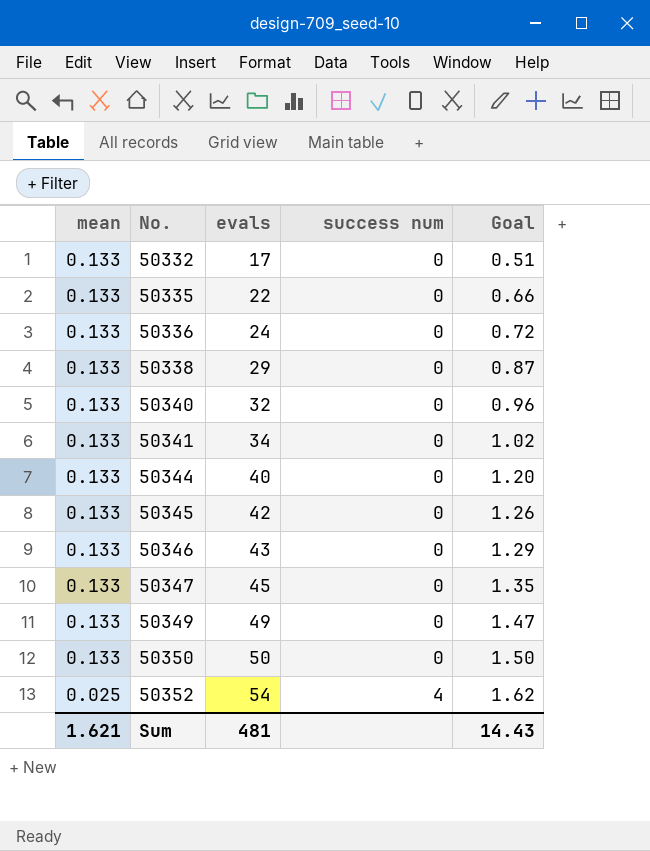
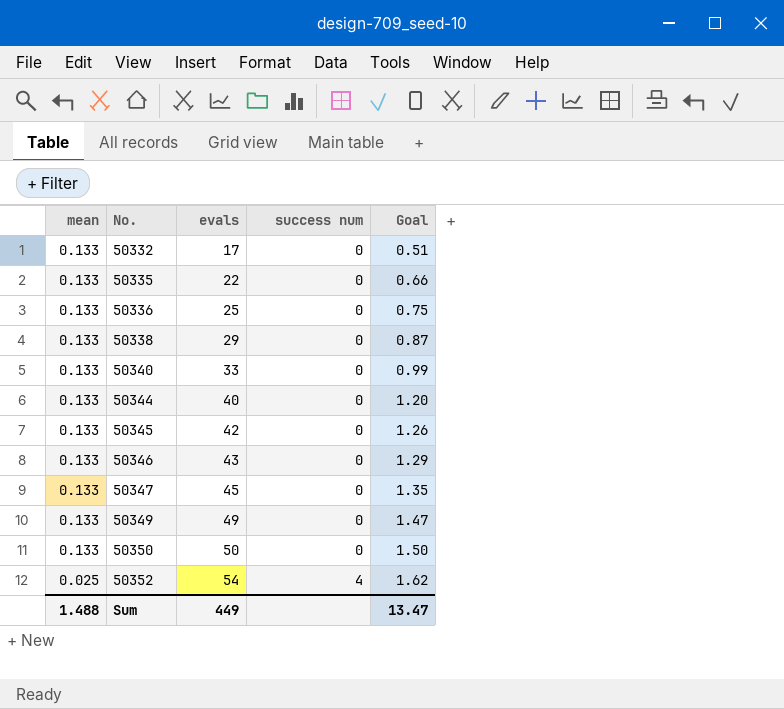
row 50341: 0.133 | 34 | 0 | 1.02 -> none
50336 | evals: 24 -> 25
50336 | Goal: 0.72 -> 0.75
50340 | evals: 32 -> 33
50340 | Goal: 0.96 -> 0.99
Sum | mean: 1.621 -> 1.488
Sum | evals: 481 -> 449
Sum | Goal: 14.43 -> 13.47

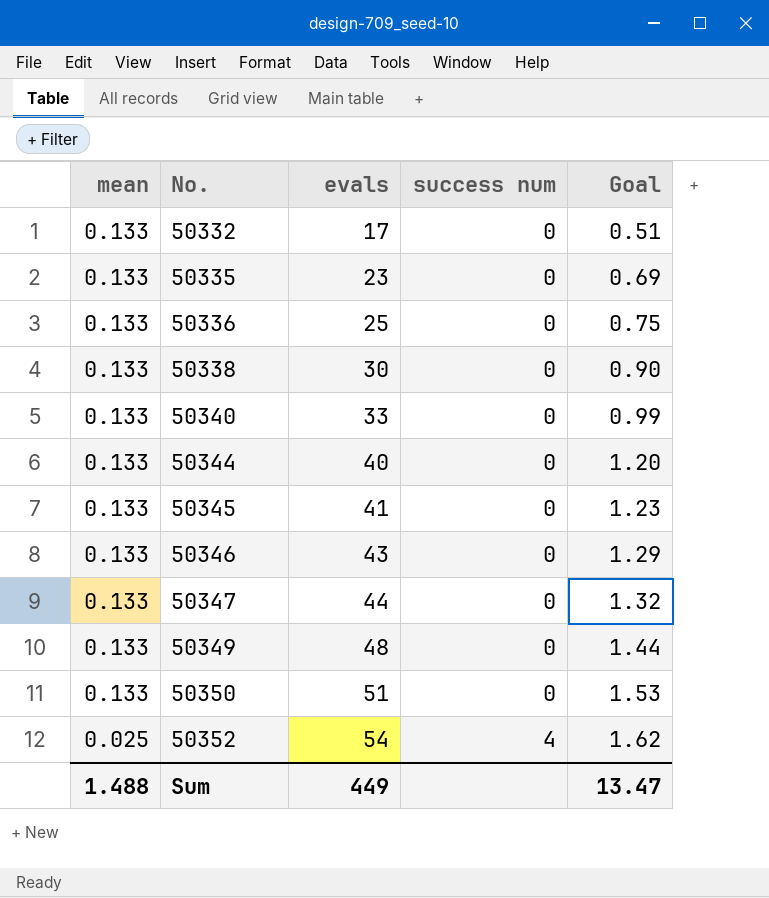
50335 | evals: 22 -> 23
50335 | Goal: 0.66 -> 0.69
50338 | evals: 29 -> 30
50338 | Goal: 0.87 -> 0.90
50345 | evals: 42 -> 41
50345 | Goal: 1.26 -> 1.23
50347 | evals: 45 -> 44
50347 | Goal: 1.35 -> 1.32
50349 | evals: 49 -> 48
50349 | Goal: 1.47 -> 1.44
50350 | evals: 50 -> 51
50350 | Goal: 1.50 -> 1.53

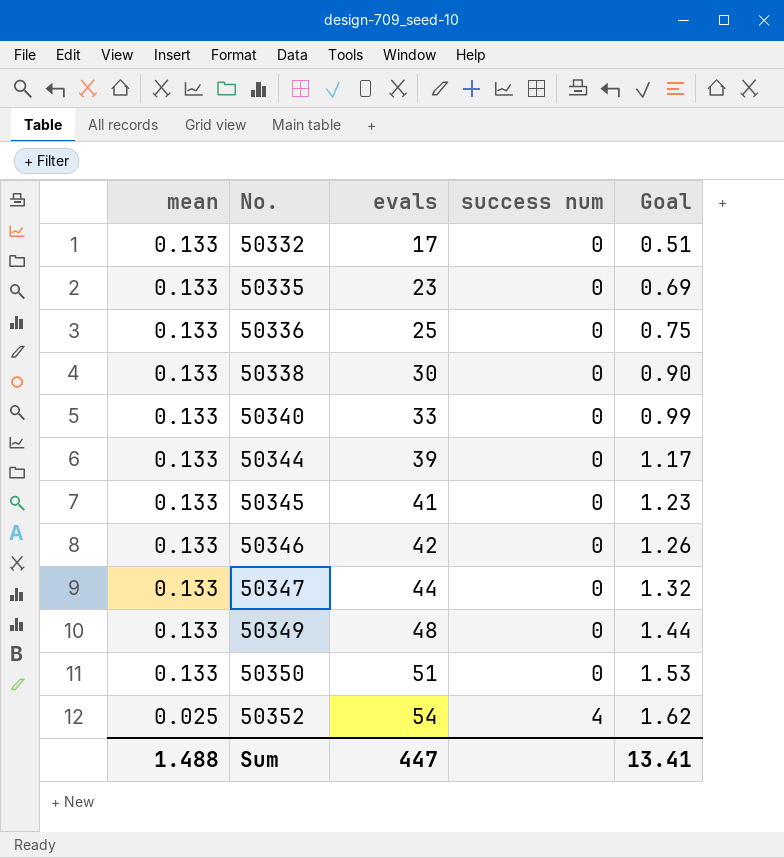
50344 | evals: 40 -> 39
50344 | Goal: 1.20 -> 1.17
50346 | evals: 43 -> 42
50346 | Goal: 1.29 -> 1.26
Sum | evals: 449 -> 447
Sum | Goal: 13.47 -> 13.41

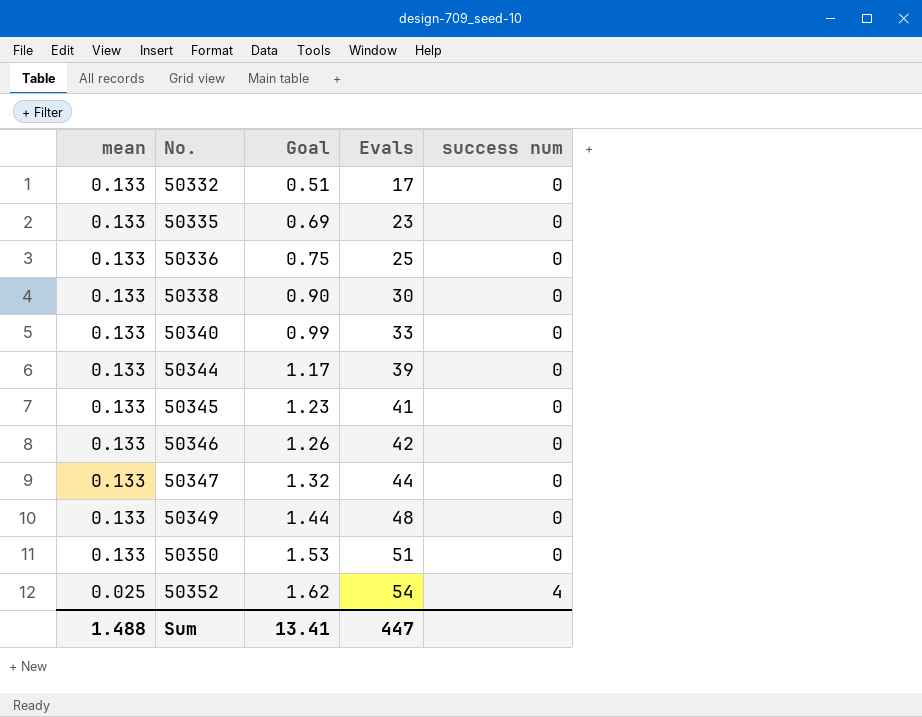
column Goal | position: 5 -> 3
column name: evals -> Evals

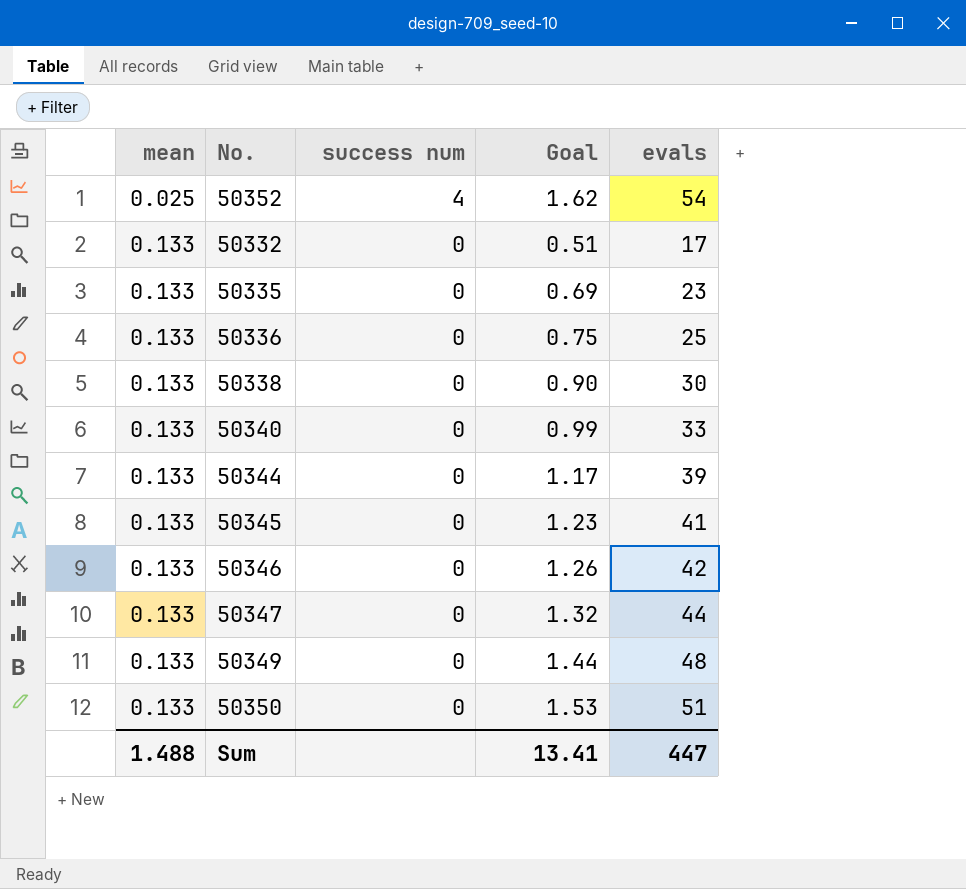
row order: mean descending -> mean ascending
column success num | position: 5 -> 3
column name: Evals -> evals

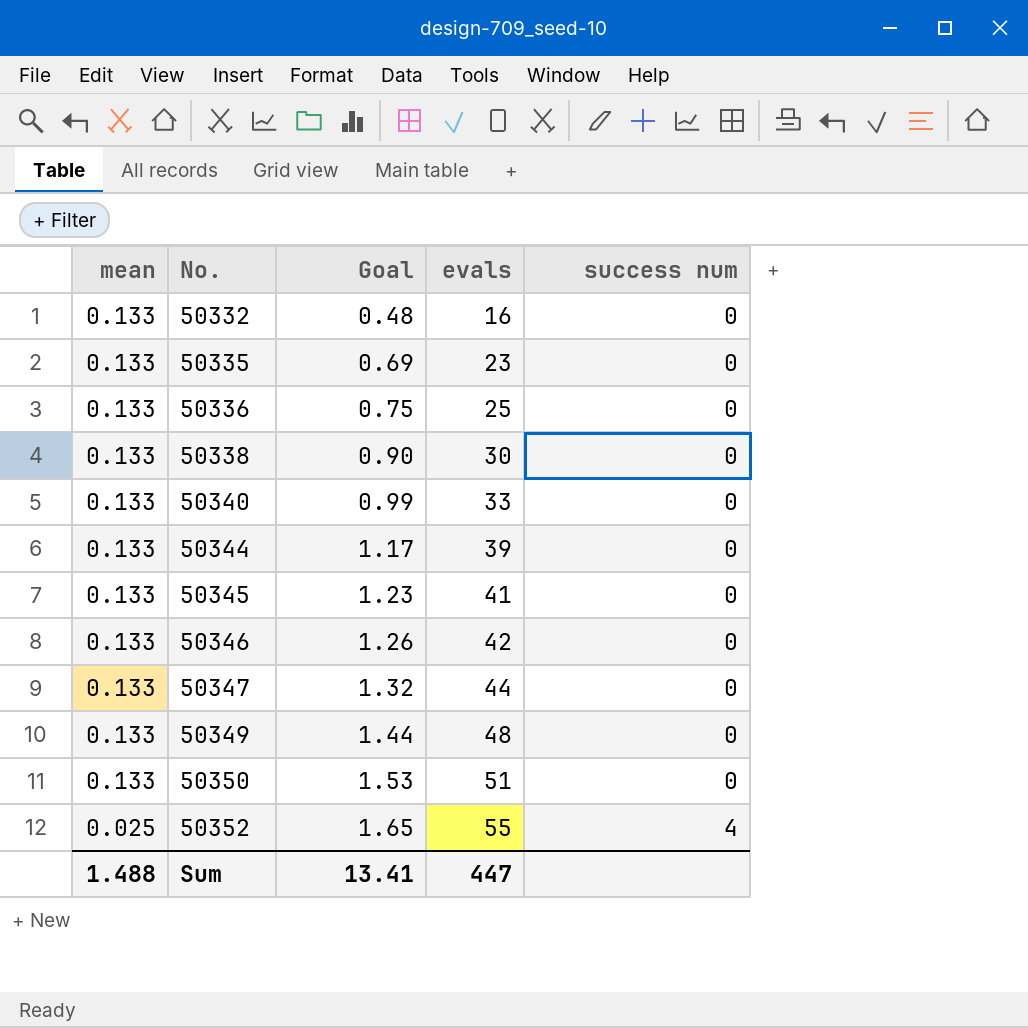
row order: mean ascending -> mean descending
column success num | position: 3 -> 5
50332 | Goal: 0.51 -> 0.48
50332 | evals: 17 -> 16
50352 | Goal: 1.62 -> 1.65
50352 | evals: 54 -> 55

